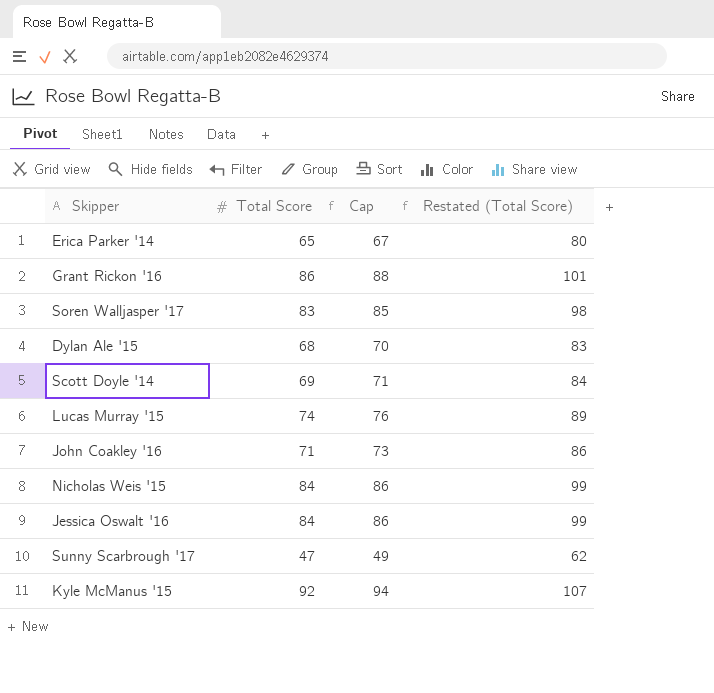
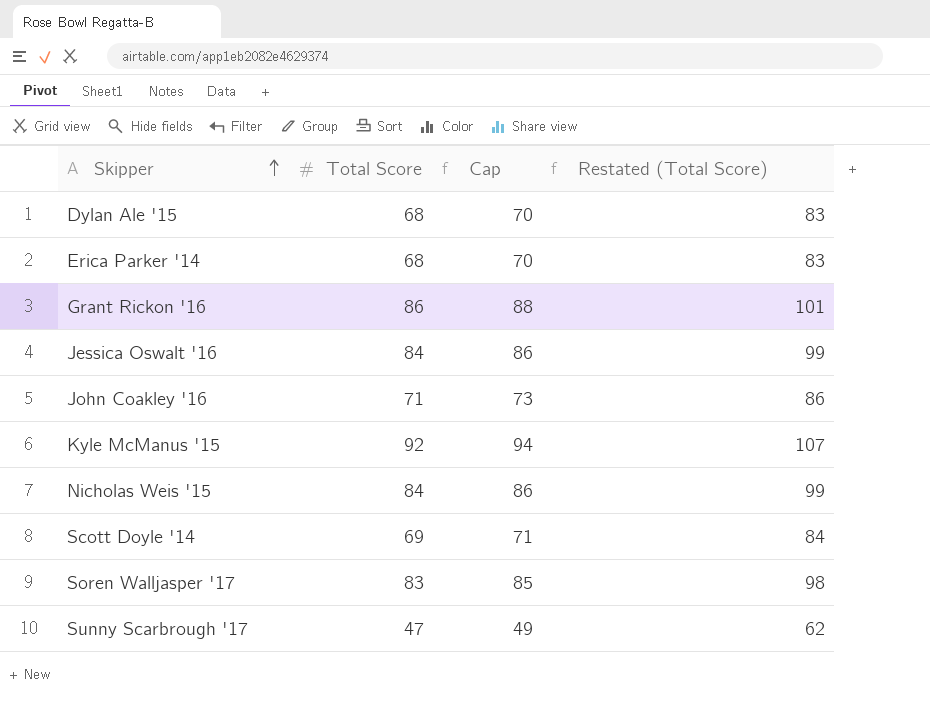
row order: none -> Skipper ascending
row Lucas Murray '15: 74 | 76 | 89 -> none
Erica Parker '14 | Total Score: 65 -> 68
Erica Parker '14 | Cap: 67 -> 70
Erica Parker '14 | Restated (Total Score): 80 -> 83

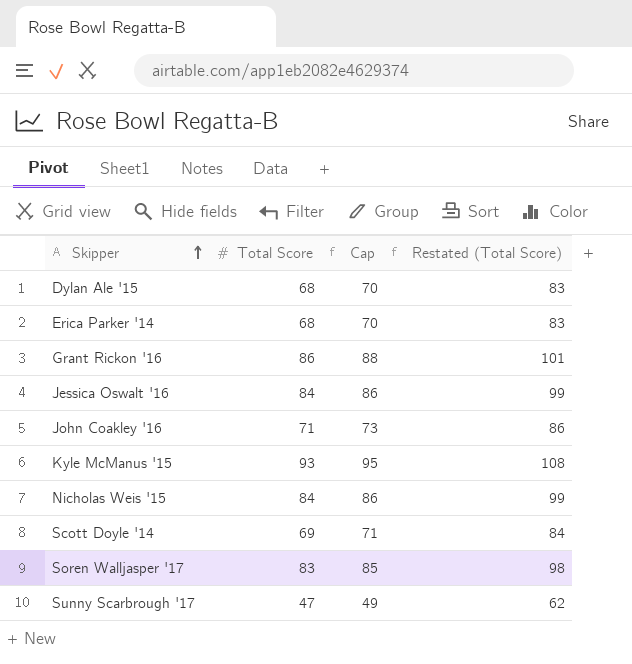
Kyle McManus '15 | Total Score: 92 -> 93
Kyle McManus '15 | Cap: 94 -> 95
Kyle McManus '15 | Restated (Total Score): 107 -> 108

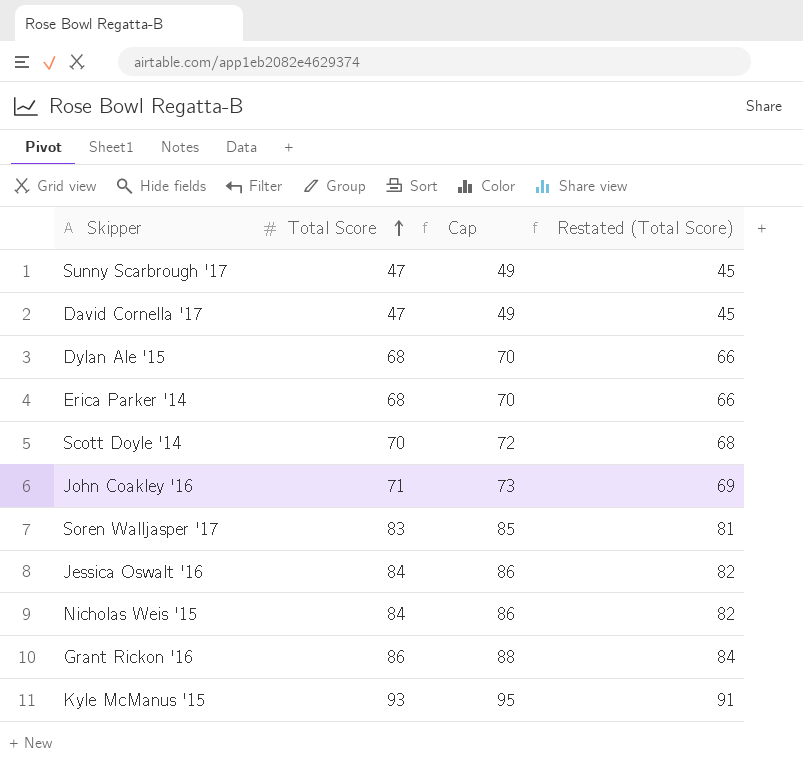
row order: Skipper ascending -> Total Score ascending
column Restated (Total Score) | formula: [Total Score] + 15 -> [Total Score] - 2
row David Cornella '17: none -> 47 | 49 | 45
Scott Doyle '14 | Total Score: 69 -> 70
Scott Doyle '14 | Cap: 71 -> 72

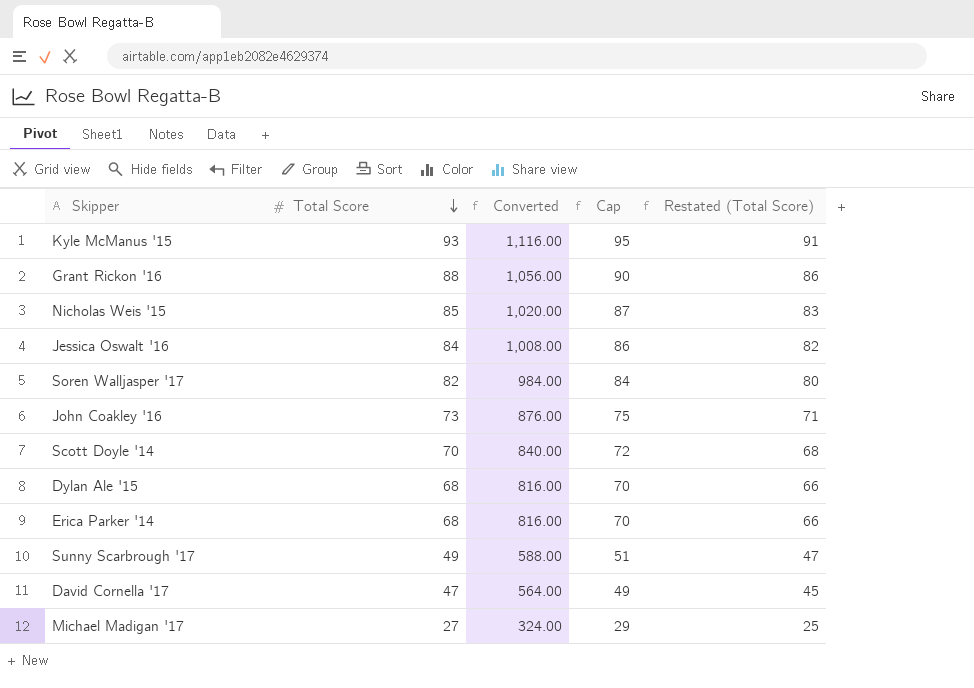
row order: Total Score ascending -> Total Score descending
column Converted | formula: none -> [Total Score] * 12
Grant Rickon '16 | Total Score: 86 -> 88
Grant Rickon '16 | Cap: 88 -> 90
Grant Rickon '16 | Restated (Total Score): 84 -> 86
Nicholas Weis '15 | Total Score: 84 -> 85
Nicholas Weis '15 | Cap: 86 -> 87
Nicholas Weis '15 | Restated (Total Score): 82 -> 83
Soren Walljasper '17 | Total Score: 83 -> 82
Soren Walljasper '17 | Cap: 85 -> 84
Soren Walljasper '17 | Restated (Total Score): 81 -> 80
John Coakley '16 | Total Score: 71 -> 73
John Coakley '16 | Cap: 73 -> 75
John Coakley '16 | Restated (Total Score): 69 -> 71
Sunny Scarbrough '17 | Total Score: 47 -> 49
Sunny Scarbrough '17 | Cap: 49 -> 51
Sunny Scarbrough '17 | Restated (Total Score): 45 -> 47
row Michael Madigan '17: none -> 27 | 324.00 | 29 | 25

